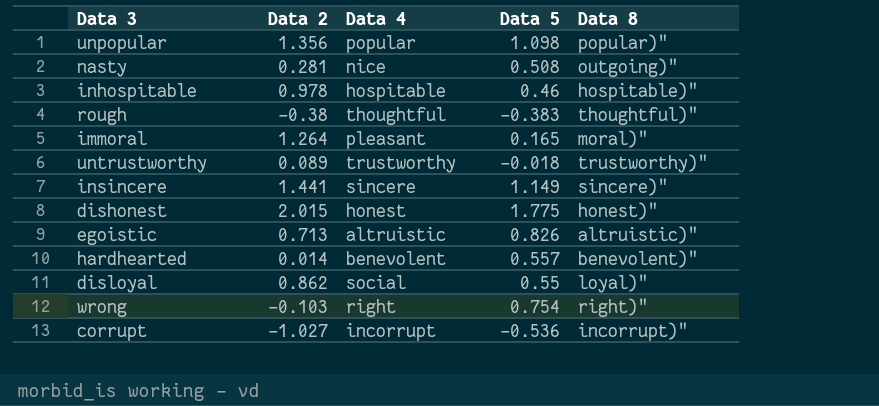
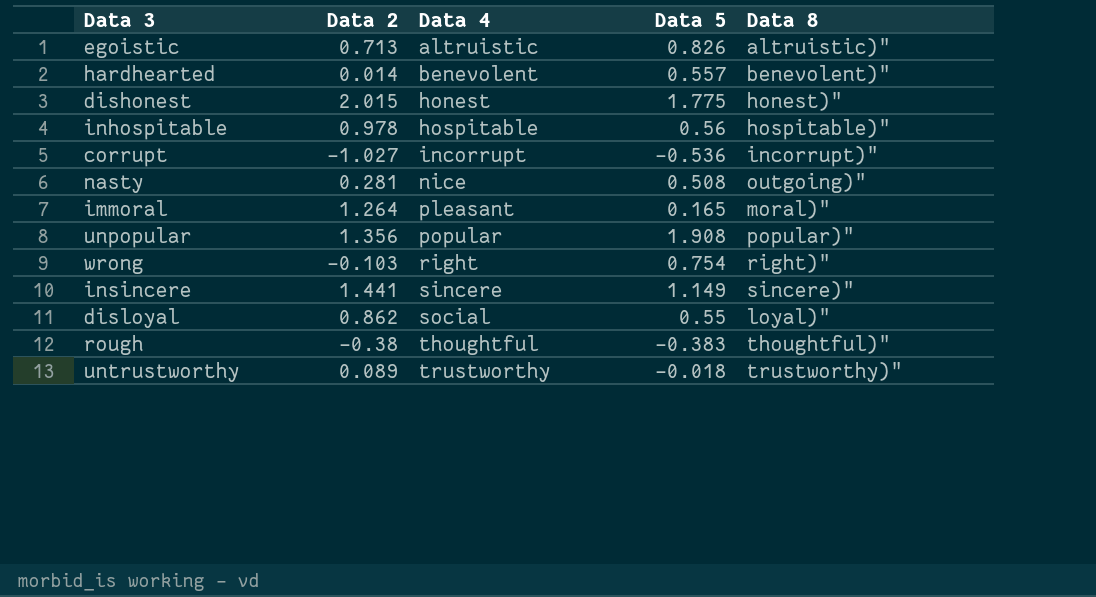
row order: none -> Data 4 ascending
inhospitable | Data 5: 0.46 -> 0.56
unpopular | Data 5: 1.098 -> 1.908

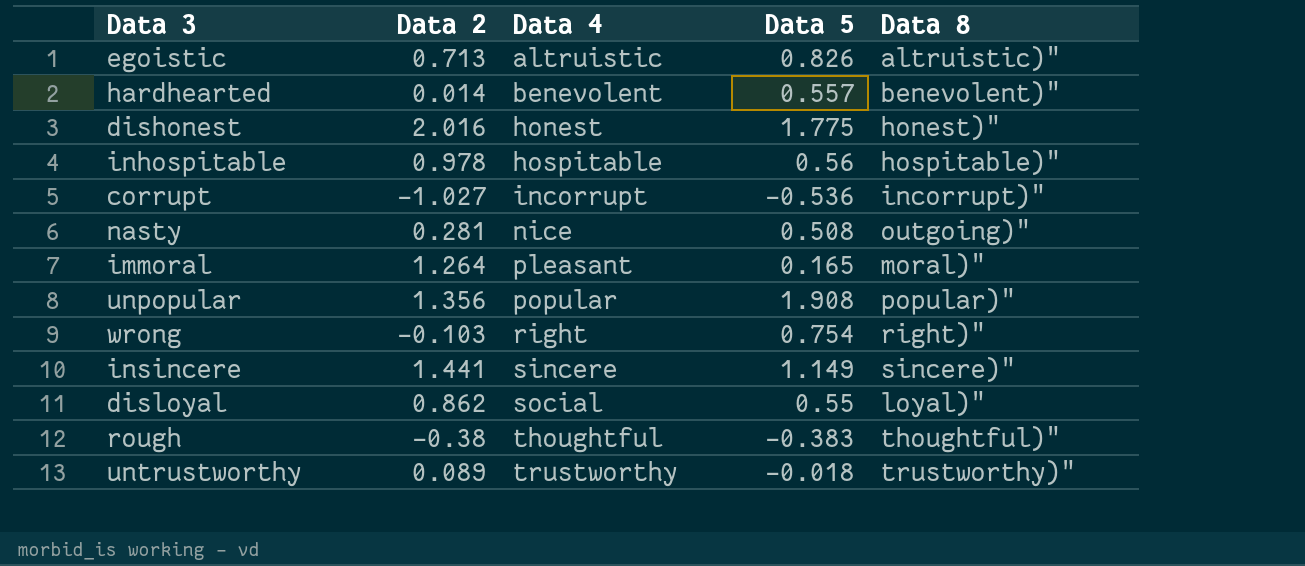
dishonest | Data 2: 2.015 -> 2.016

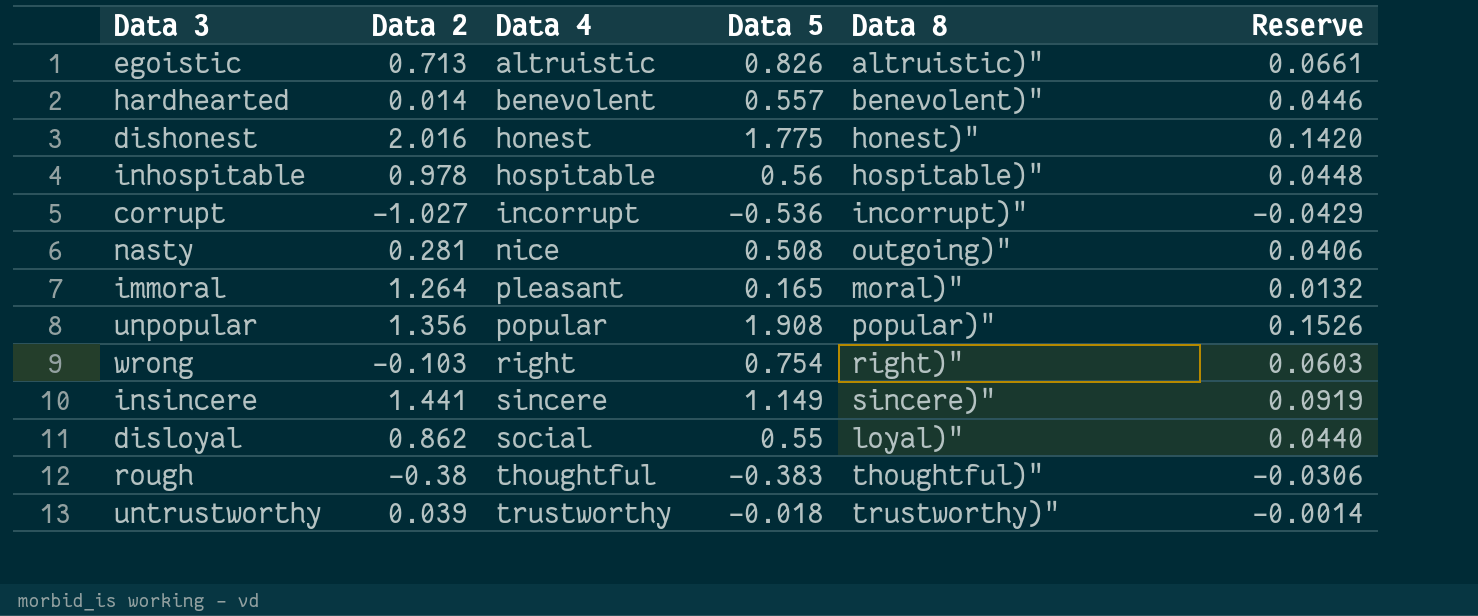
column Reserve | formula: none -> [Data 5] * 0.08
untrustworthy | Data 2: 0.089 -> 0.039

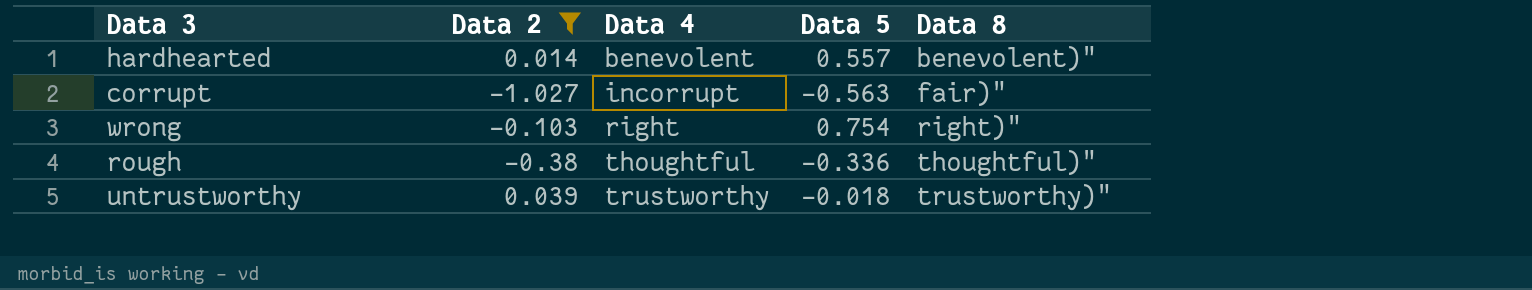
filter: none -> Data 2 <= 0.039
column Reserve | formula: [Data 5] * 0.08 -> none
corrupt | Data 5: -0.536 -> -0.563
corrupt | Data 8: incorrupt)" -> fair)"
rough | Data 5: -0.383 -> -0.336

